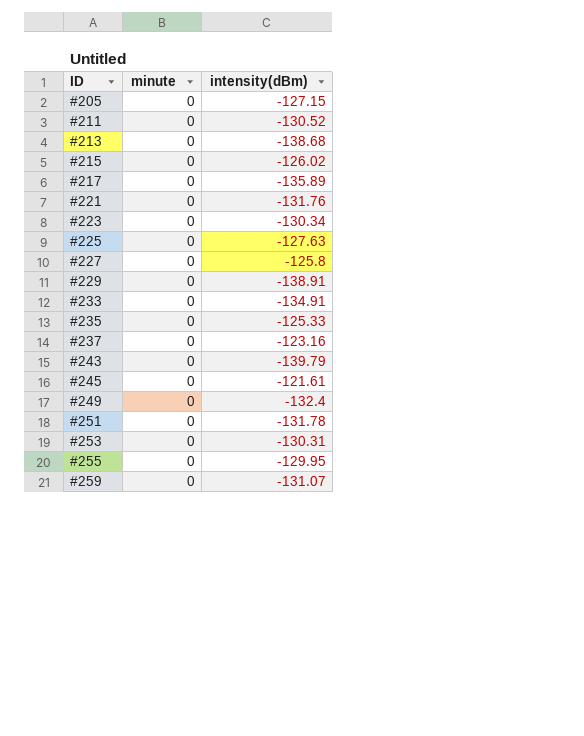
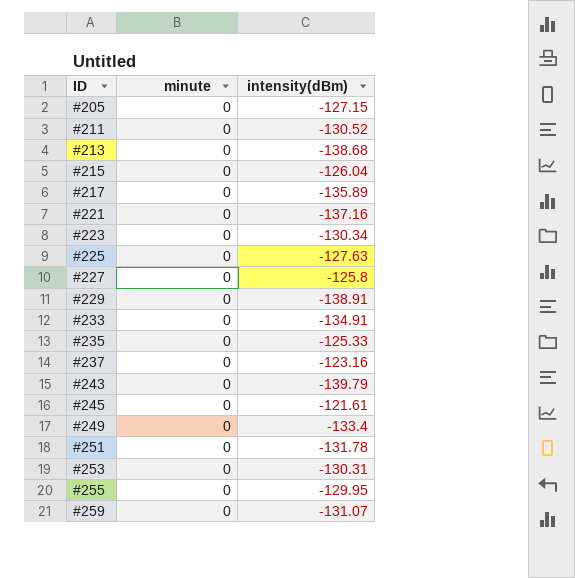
#215 | intensity(dBm): -126.02 -> -126.04
#221 | intensity(dBm): -131.76 -> -137.16
#249 | intensity(dBm): -132.4 -> -133.4

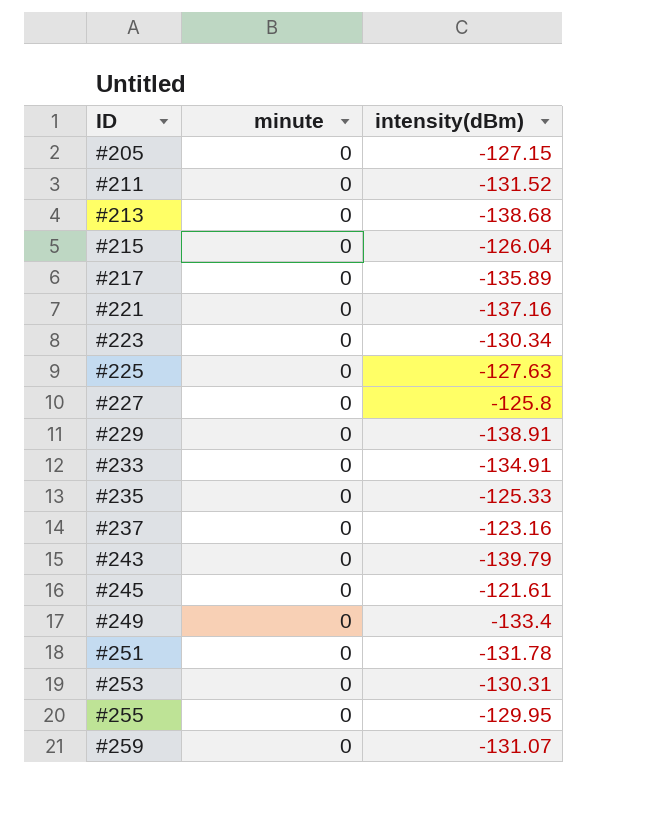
#211 | intensity(dBm): -130.52 -> -131.52

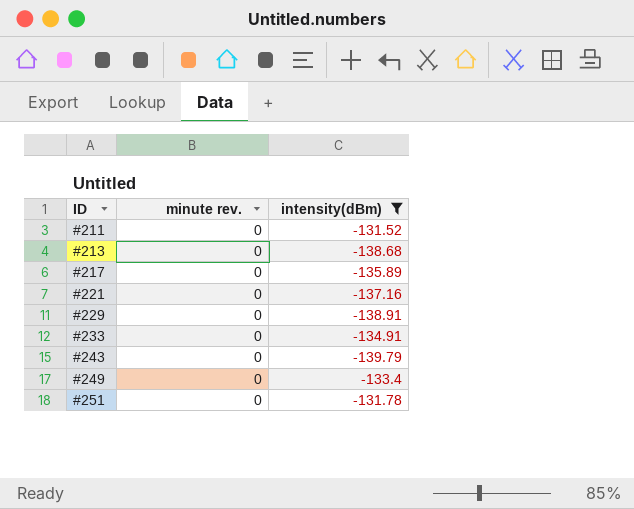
filter: none -> intensity(dBm) <= -131.52
column name: minute -> minute rev.

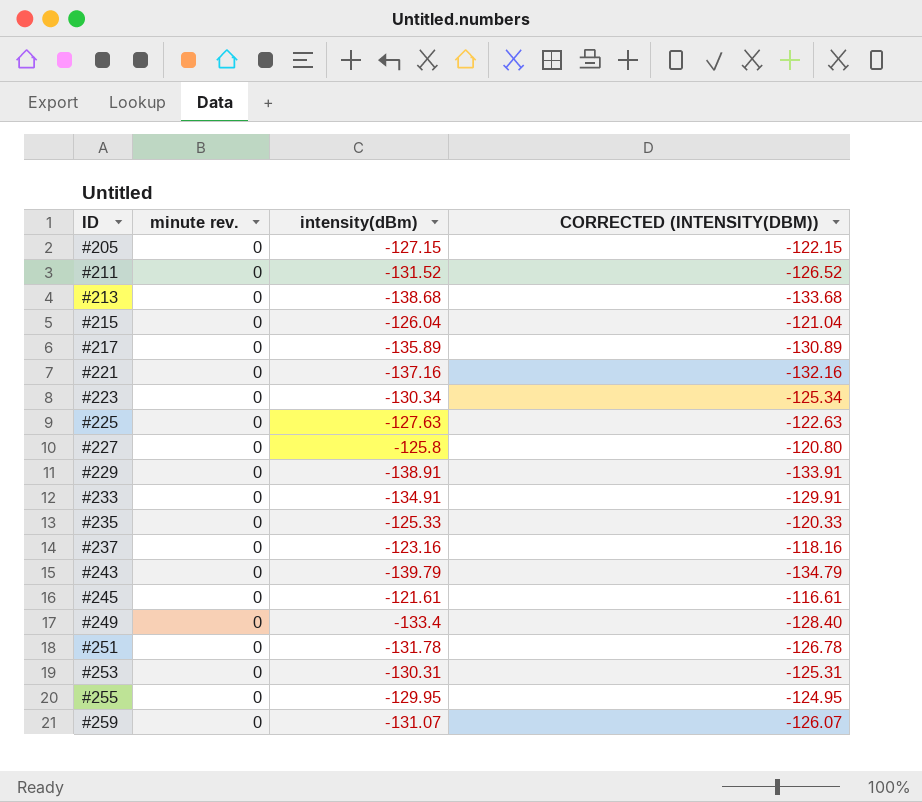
filter: intensity(dBm) <= -131.52 -> none
column CORRECTED (INTENSITY(DBM)) | formula: none -> [intensity(dBm)] + 5

